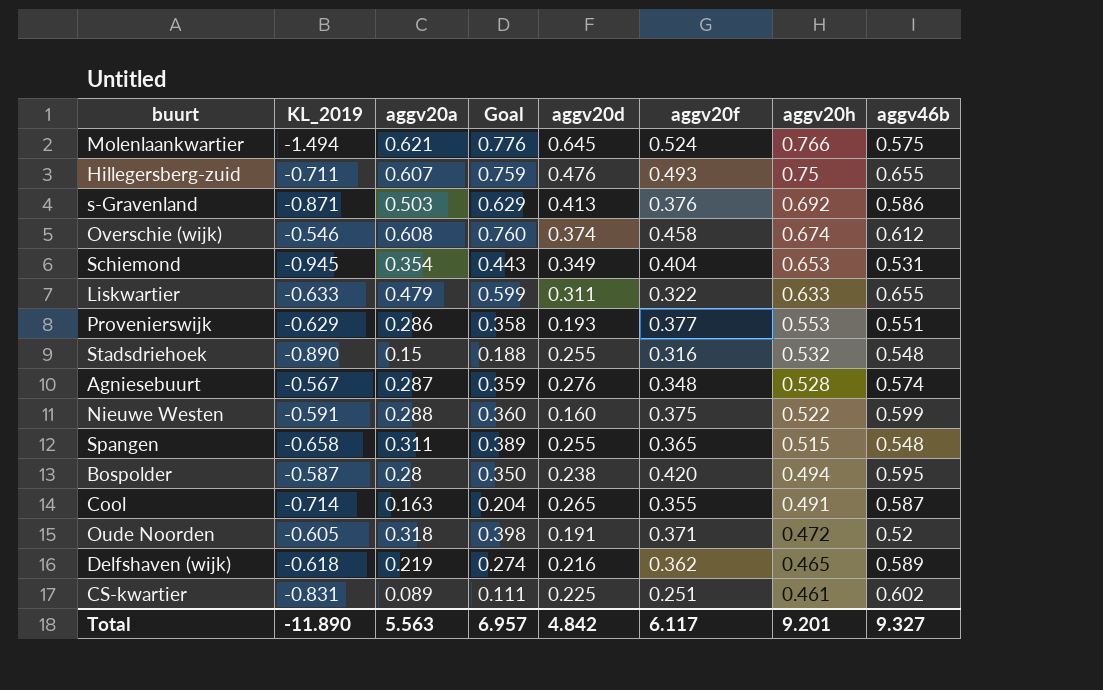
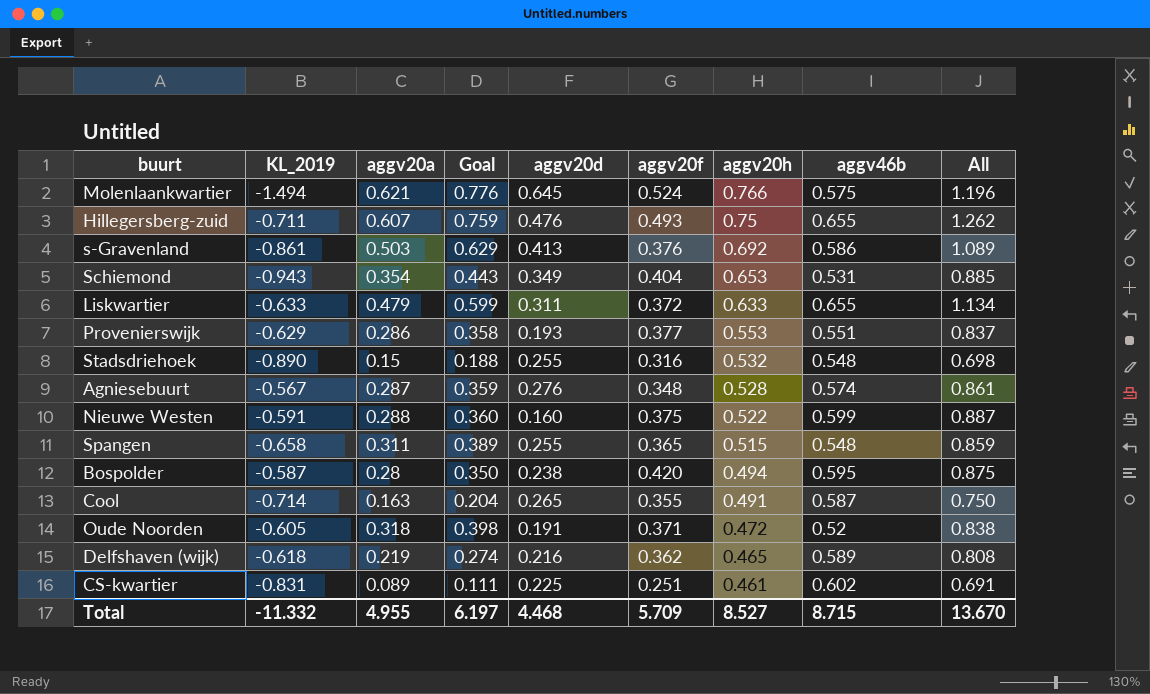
column All | formula: none -> [aggv20a] + [aggv46b]
row Overschie (wijk): -0.546 | 0.608 | 0.760 | 0.374 | 0.458 | 0.674 | 0.612 -> none
s-Gravenland | KL_2019: -0.871 -> -0.861
Schiemond | KL_2019: -0.945 -> -0.943
Liskwartier | aggv20f: 0.322 -> 0.372
Total | KL_2019: -11.890 -> -11.332
Total | aggv20a: 5.563 -> 4.955
Total | Goal: 6.957 -> 6.197
Total | aggv20d: 4.842 -> 4.468
Total | aggv20f: 6.117 -> 5.709
Total | aggv20h: 9.201 -> 8.527
Total | aggv46b: 9.327 -> 8.715

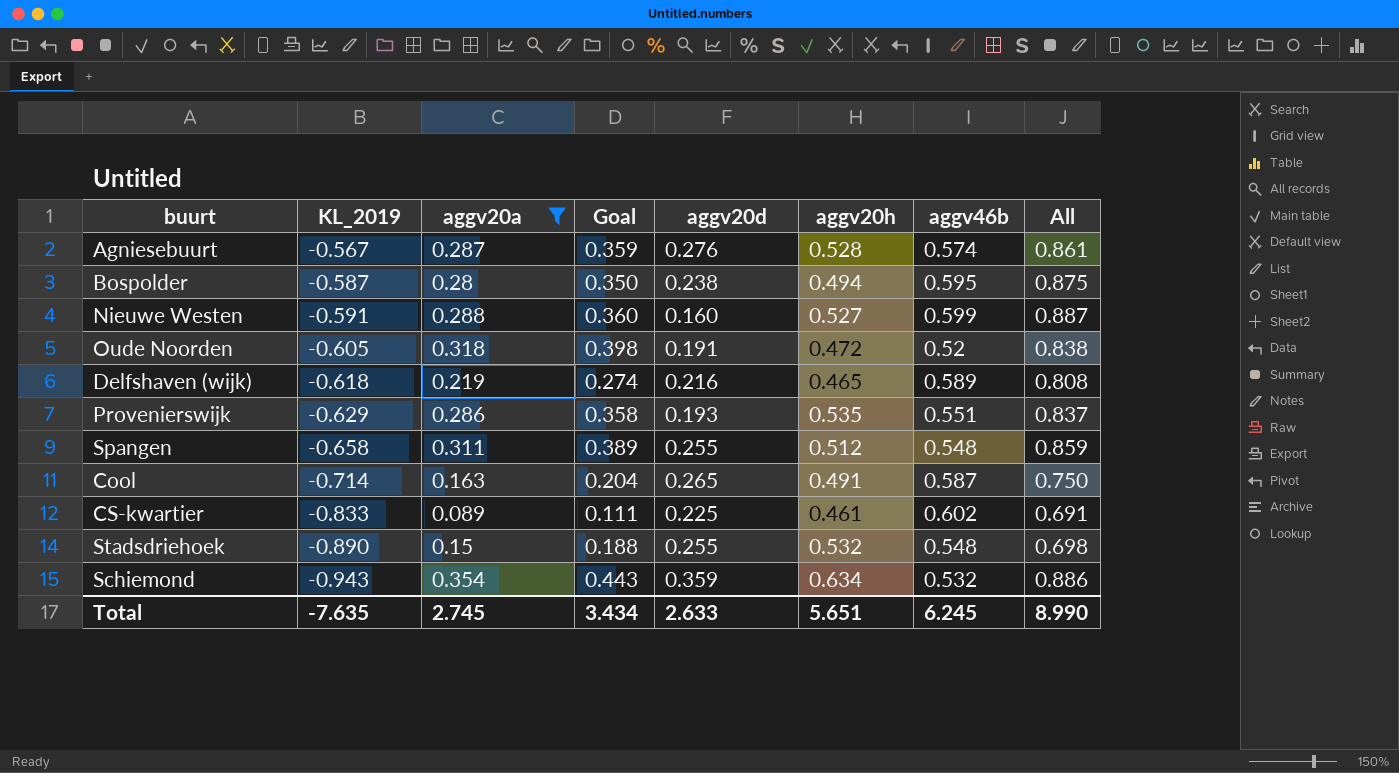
filter: none -> aggv20a <= 0.354
row order: aggv20h descending -> KL_2019 descending
column aggv20f | position: 6 -> none
Nieuwe Westen | aggv20h: 0.522 -> 0.527
Provenierswijk | aggv20h: 0.553 -> 0.535
Spangen | aggv20h: 0.515 -> 0.512
CS-kwartier | KL_2019: -0.831 -> -0.833
Schiemond | aggv20d: 0.349 -> 0.359
Schiemond | aggv20h: 0.653 -> 0.634
Schiemond | aggv46b: 0.531 -> 0.532
Schiemond | All: 0.885 -> 0.886
Total | KL_2019: -11.332 -> -7.635
Total | aggv20a: 4.955 -> 2.745
Total | Goal: 6.197 -> 3.434
Total | aggv20d: 4.468 -> 2.633
Total | aggv20h: 8.527 -> 5.651
Total | aggv46b: 8.715 -> 6.245
Total | All: 13.670 -> 8.990

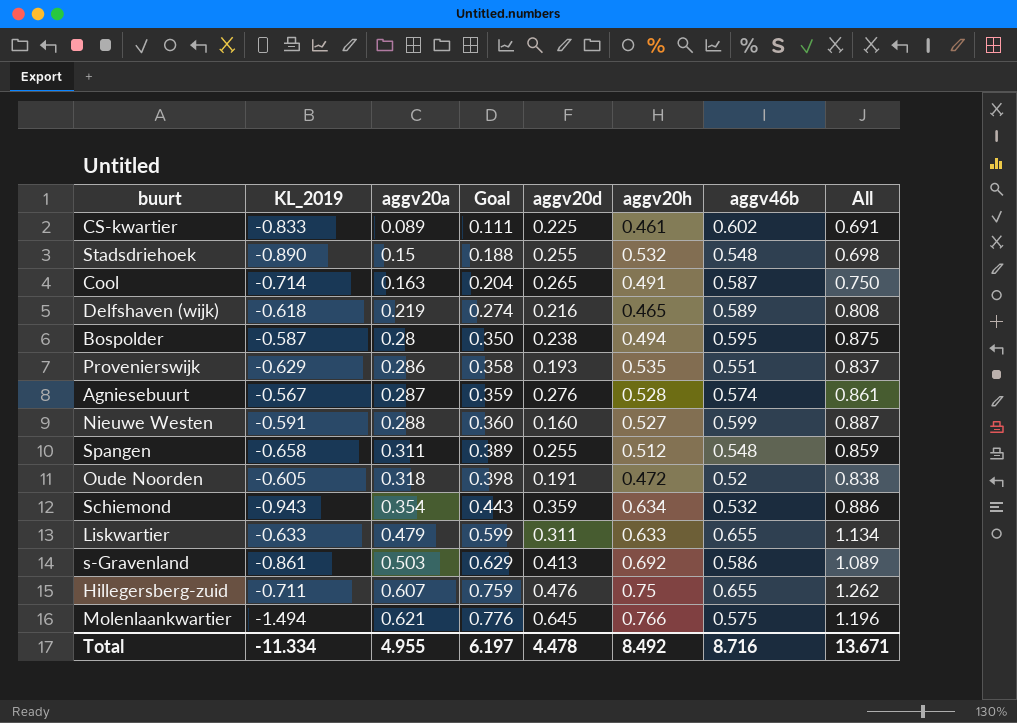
filter: aggv20a <= 0.354 -> none
row order: KL_2019 descending -> aggv20a ascending
Total | KL_2019: -7.635 -> -11.334
Total | aggv20a: 2.745 -> 4.955
Total | Goal: 3.434 -> 6.197
Total | aggv20d: 2.633 -> 4.478
Total | aggv20h: 5.651 -> 8.492
Total | aggv46b: 6.245 -> 8.716
Total | All: 8.990 -> 13.671

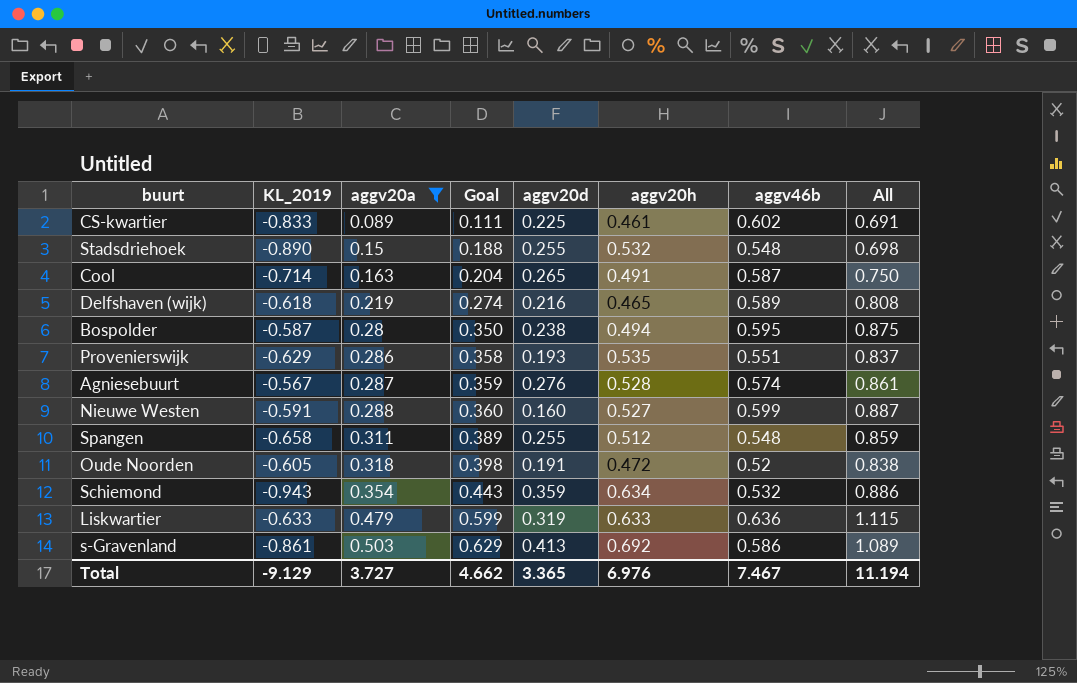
filter: none -> aggv20a <= 0.503
Liskwartier | aggv20d: 0.311 -> 0.319
Liskwartier | aggv46b: 0.655 -> 0.636
Liskwartier | All: 1.134 -> 1.115
Total | KL_2019: -11.334 -> -9.129
Total | aggv20a: 4.955 -> 3.727
Total | Goal: 6.197 -> 4.662
Total | aggv20d: 4.478 -> 3.365
Total | aggv20h: 8.492 -> 6.976
Total | aggv46b: 8.716 -> 7.467
Total | All: 13.671 -> 11.194

